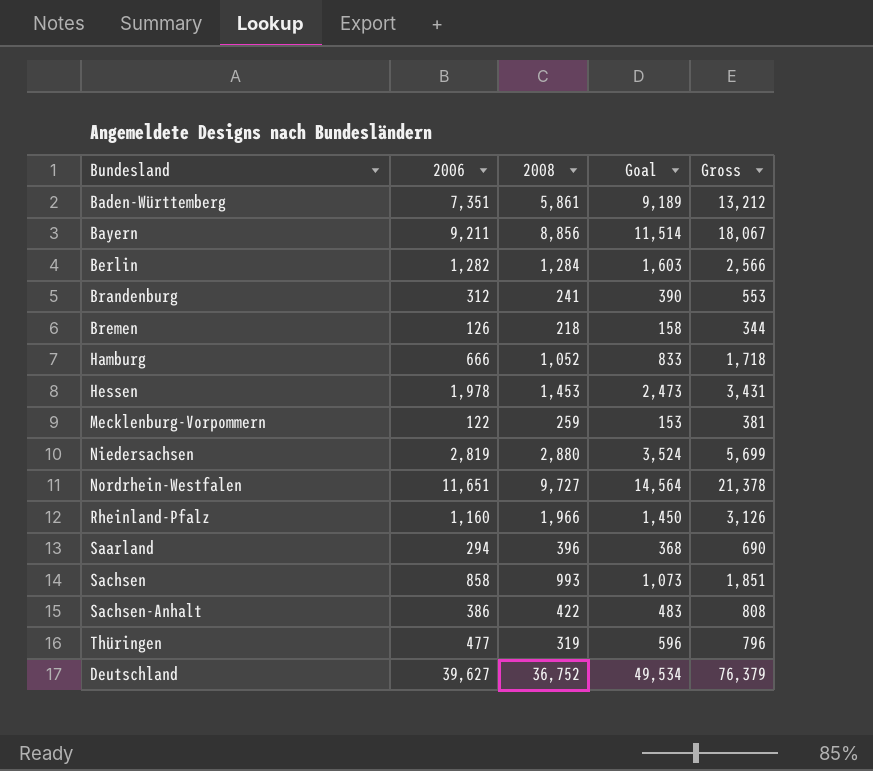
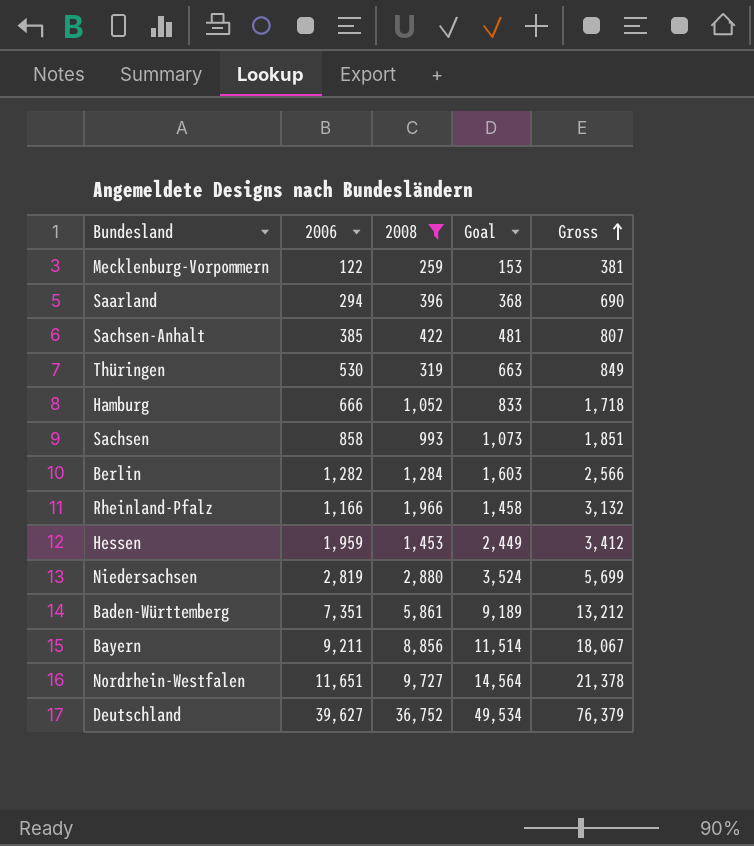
filter: none -> 2008 >= 259
row order: none -> Gross ascending
Sachsen-Anhalt | 2006: 386 -> 385
Sachsen-Anhalt | Goal: 483 -> 481
Sachsen-Anhalt | Gross: 808 -> 807
Thüringen | 2006: 477 -> 530
Thüringen | Goal: 596 -> 663
Thüringen | Gross: 796 -> 849
Rheinland-Pfalz | 2006: 1,160 -> 1,166
Rheinland-Pfalz | Goal: 1,450 -> 1,458
Rheinland-Pfalz | Gross: 3,126 -> 3,132
Hessen | 2006: 1,978 -> 1,959
Hessen | Goal: 2,473 -> 2,449
Hessen | Gross: 3,431 -> 3,412

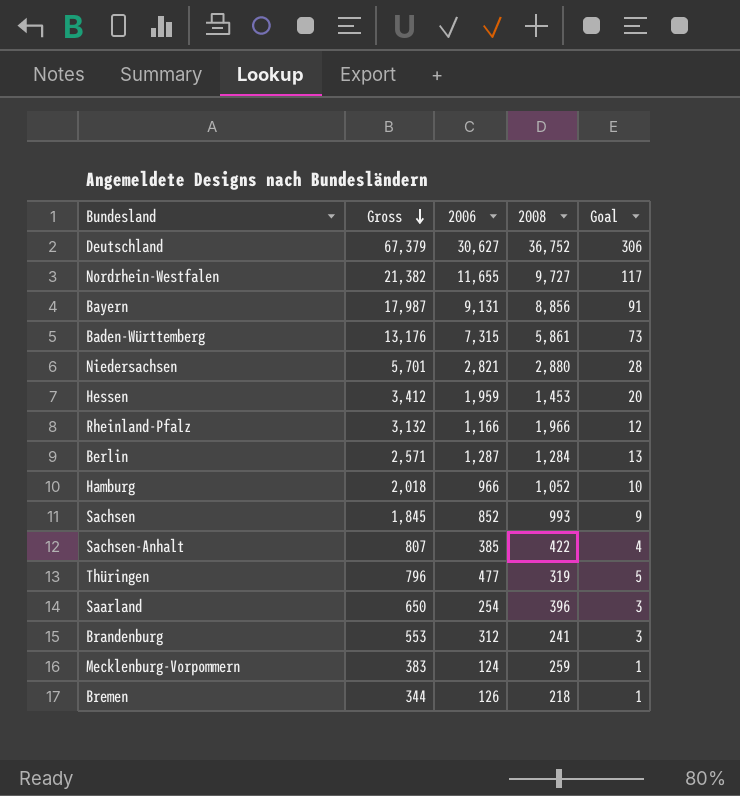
filter: 2008 >= 259 -> none
row order: Gross ascending -> Gross descending
column Gross | position: 5 -> 2
column Goal | formula: [2006] * 1.25 -> [2006] * 0.01
Deutschland | Gross: 76,379 -> 67,379
Deutschland | 2006: 39,627 -> 30,627
Nordrhein-Westfalen | Gross: 21,378 -> 21,382
Nordrhein-Westfalen | 2006: 11,651 -> 11,655
Bayern | Gross: 18,067 -> 17,987
Bayern | 2006: 9,211 -> 9,131
Baden-Württemberg | Gross: 13,212 -> 13,176
Baden-Württemberg | 2006: 7,351 -> 7,315
Niedersachsen | Gross: 5,699 -> 5,701
Niedersachsen | 2006: 2,819 -> 2,821
Berlin | Gross: 2,566 -> 2,571
Berlin | 2006: 1,282 -> 1,287
Hamburg | Gross: 1,718 -> 2,018
Hamburg | 2006: 666 -> 966
Sachsen | Gross: 1,851 -> 1,845
Sachsen | 2006: 858 -> 852
Thüringen | Gross: 849 -> 796
Thüringen | 2006: 530 -> 477
Saarland | Gross: 690 -> 650
Saarland | 2006: 294 -> 254
Mecklenburg-Vorpommern | Gross: 381 -> 383
Mecklenburg-Vorpommern | 2006: 122 -> 124

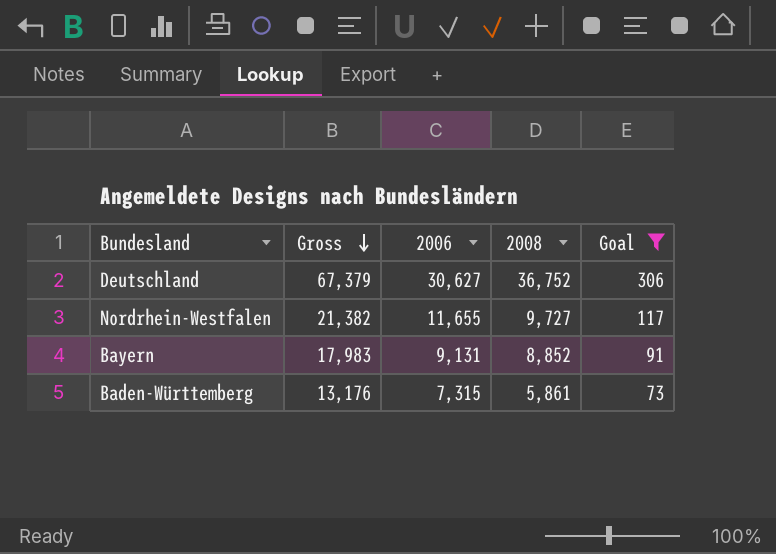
filter: none -> Goal >= 73
Bayern | Gross: 17,987 -> 17,983
Bayern | 2008: 8,856 -> 8,852

